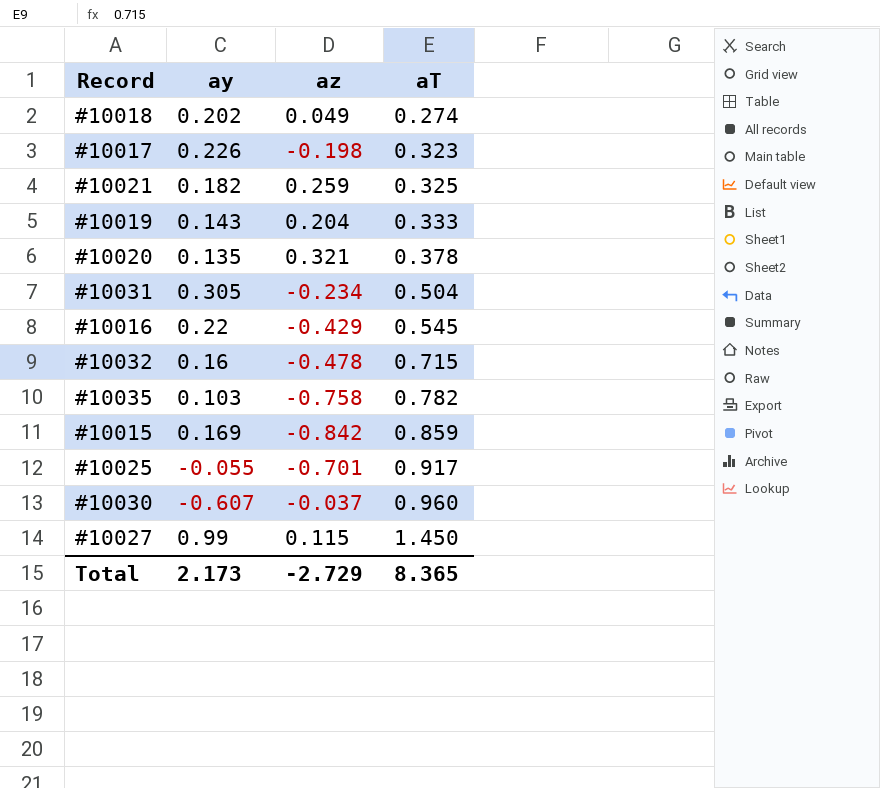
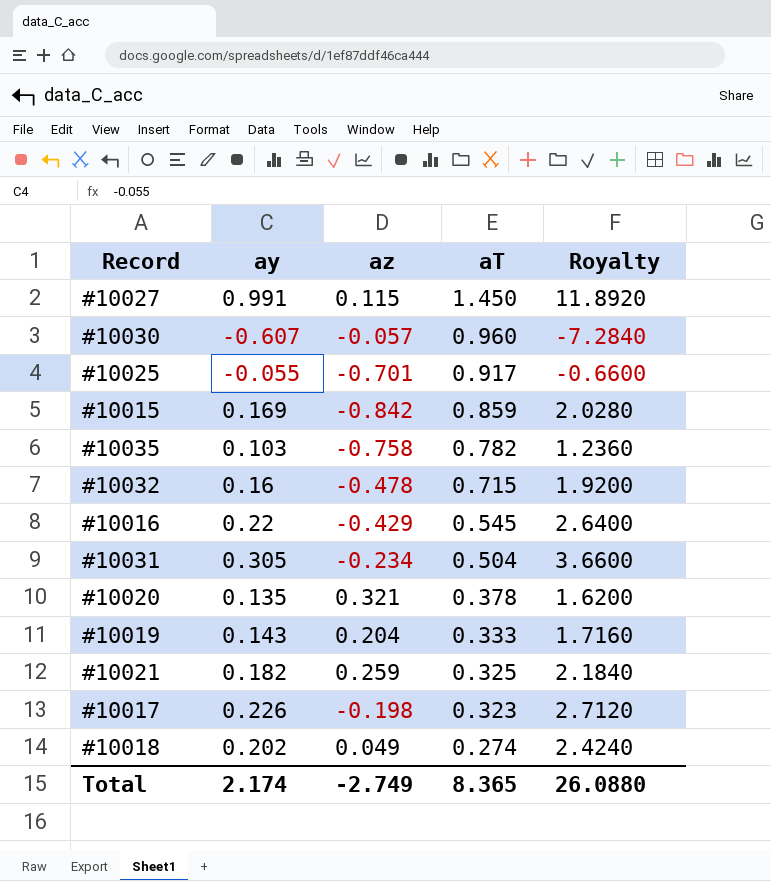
row order: aT ascending -> aT descending
column Royalty | formula: none -> [ay] * 12
#10027 | ay: 0.99 -> 0.991
#10030 | az: -0.037 -> -0.057
Total | ay: 2.173 -> 2.174
Total | az: -2.729 -> -2.749

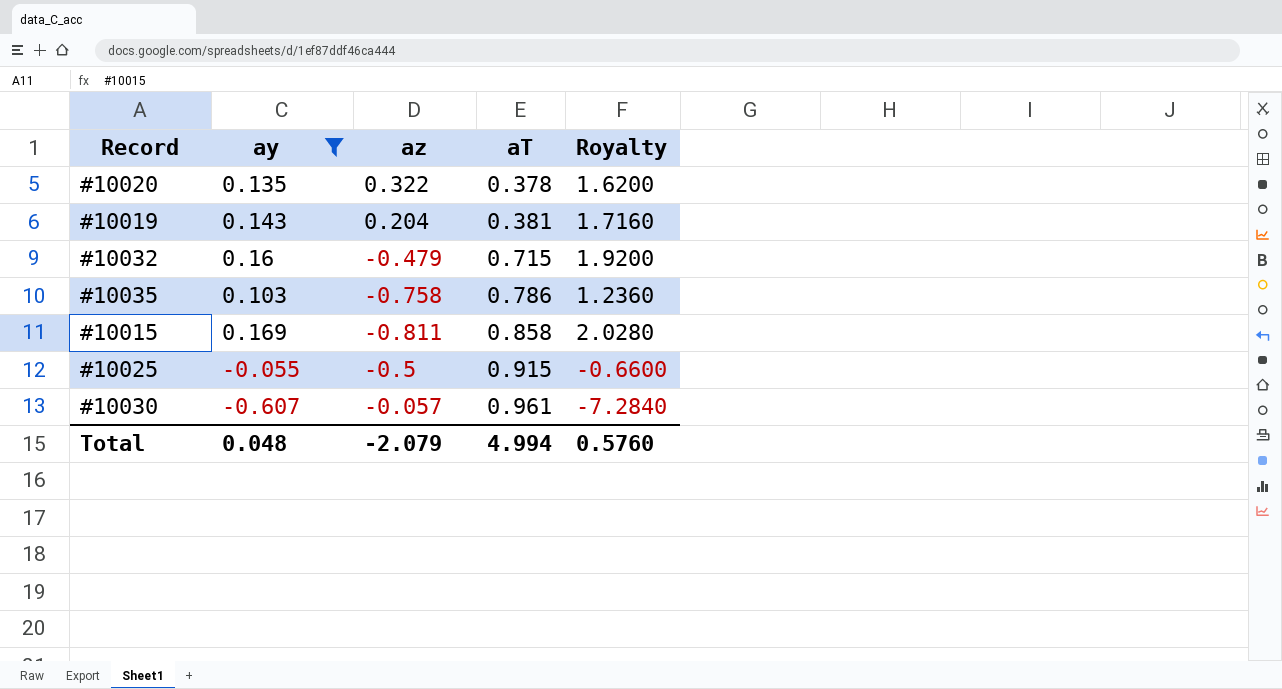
filter: none -> ay <= 0.169
row order: aT descending -> aT ascending
#10020 | az: 0.321 -> 0.322
#10019 | aT: 0.333 -> 0.381
#10032 | az: -0.478 -> -0.479
#10035 | aT: 0.782 -> 0.786
#10015 | az: -0.842 -> -0.811
#10015 | aT: 0.859 -> 0.858
#10025 | az: -0.701 -> -0.5
#10025 | aT: 0.917 -> 0.915
#10030 | aT: 0.960 -> 0.961
Total | ay: 2.174 -> 0.048
Total | az: -2.749 -> -2.079
Total | aT: 8.365 -> 4.994
Total | Royalty: 26.0880 -> 0.5760

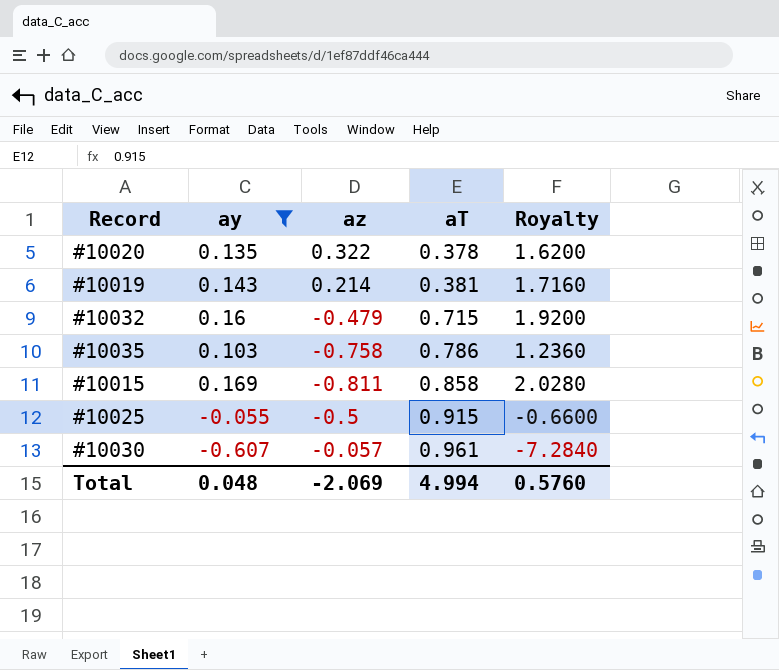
#10019 | az: 0.204 -> 0.214
Total | az: -2.079 -> -2.069

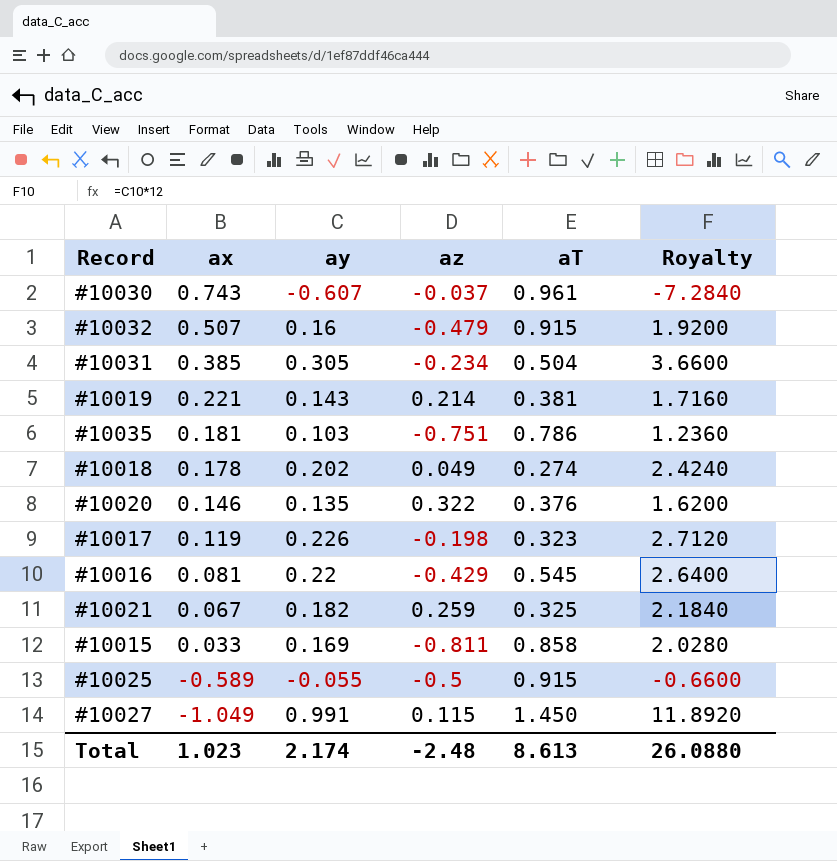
filter: ay <= 0.169 -> none
row order: aT ascending -> ax descending
column ax | position: none -> 2
#10030 | az: -0.057 -> -0.037
#10032 | aT: 0.715 -> 0.915
#10035 | az: -0.758 -> -0.751
#10020 | aT: 0.378 -> 0.376
Total | ay: 0.048 -> 2.174
Total | az: -2.069 -> -2.48
Total | aT: 4.994 -> 8.613
Total | Royalty: 0.5760 -> 26.0880

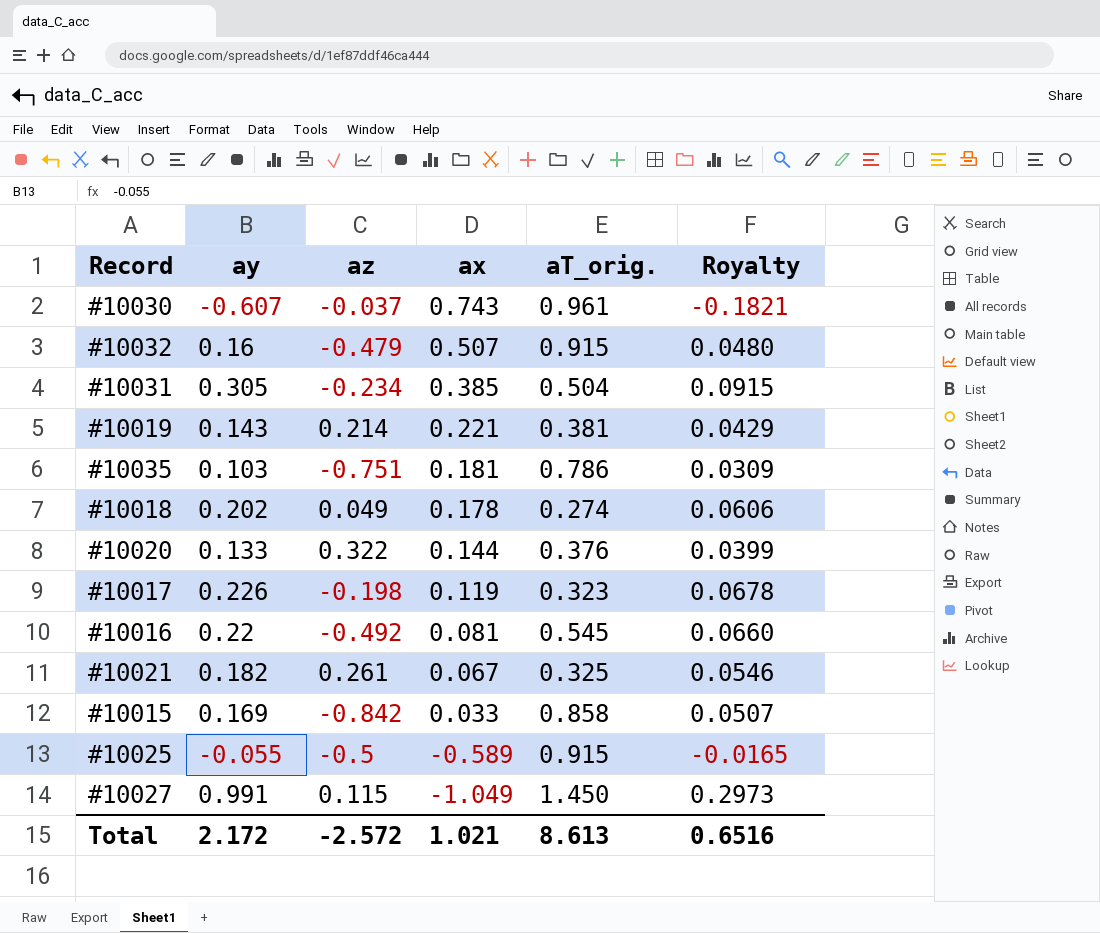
column ax | position: 2 -> 4
column name: aT -> aT_orig.
column Royalty | formula: [ay] * 12 -> [ay] * 0.3
#10020 | ay: 0.135 -> 0.133
#10020 | ax: 0.146 -> 0.144
#10016 | az: -0.429 -> -0.492
#10021 | az: 0.259 -> 0.261
#10015 | az: -0.811 -> -0.842
Total | ay: 2.174 -> 2.172
Total | az: -2.48 -> -2.572
Total | ax: 1.023 -> 1.021
Total | Royalty: 26.0880 -> 0.6516

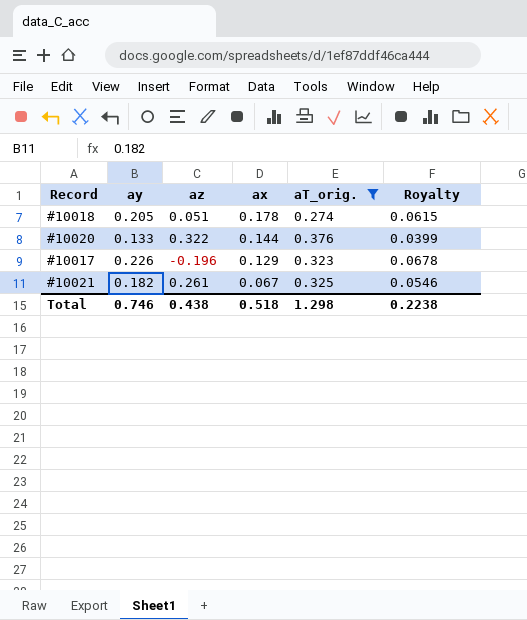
filter: none -> aT_orig. <= 0.376
#10018 | ay: 0.202 -> 0.205
#10018 | az: 0.049 -> 0.051
#10018 | Royalty: 0.0606 -> 0.0615
#10017 | az: -0.198 -> -0.196
#10017 | ax: 0.119 -> 0.129
Total | ay: 2.172 -> 0.746
Total | az: -2.572 -> 0.438
Total | ax: 1.021 -> 0.518
Total | aT_orig.: 8.613 -> 1.298
Total | Royalty: 0.6516 -> 0.2238

